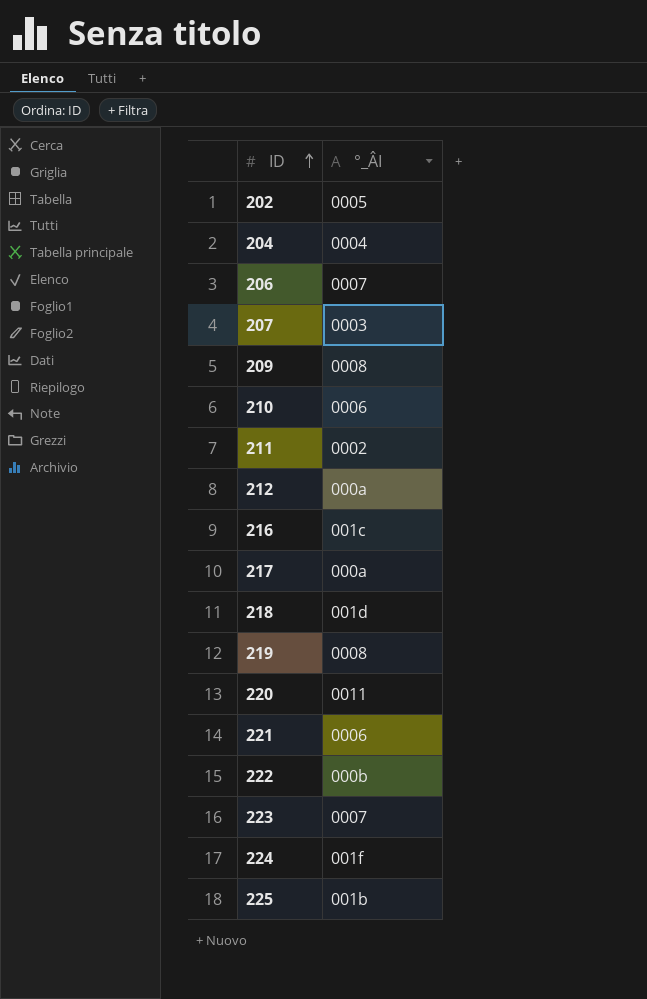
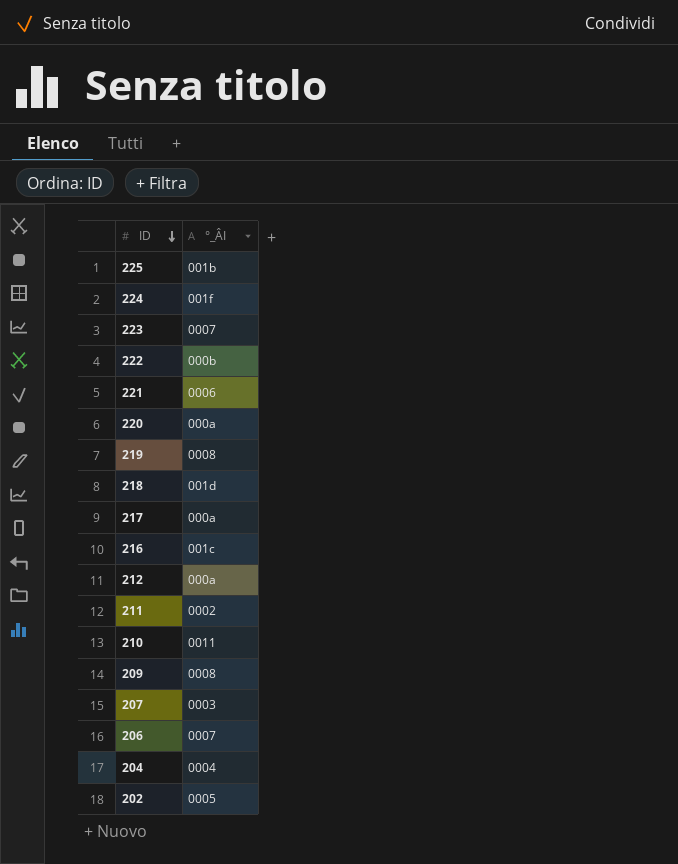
row order: ID ascending -> ID descending
220 | °_ÂI: 0011 -> 000a
210 | °_ÂI: 0006 -> 0011

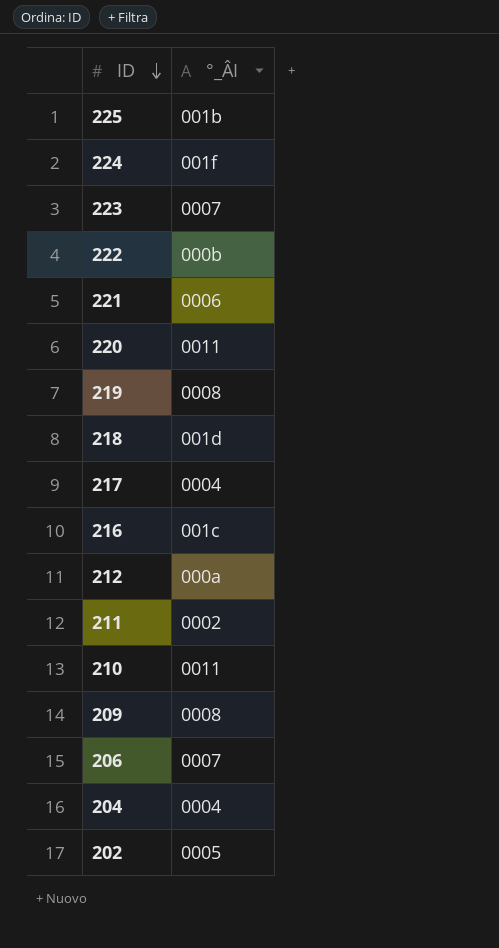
row 207: 0003 -> none
220 | °_ÂI: 000a -> 0011
217 | °_ÂI: 000a -> 0004

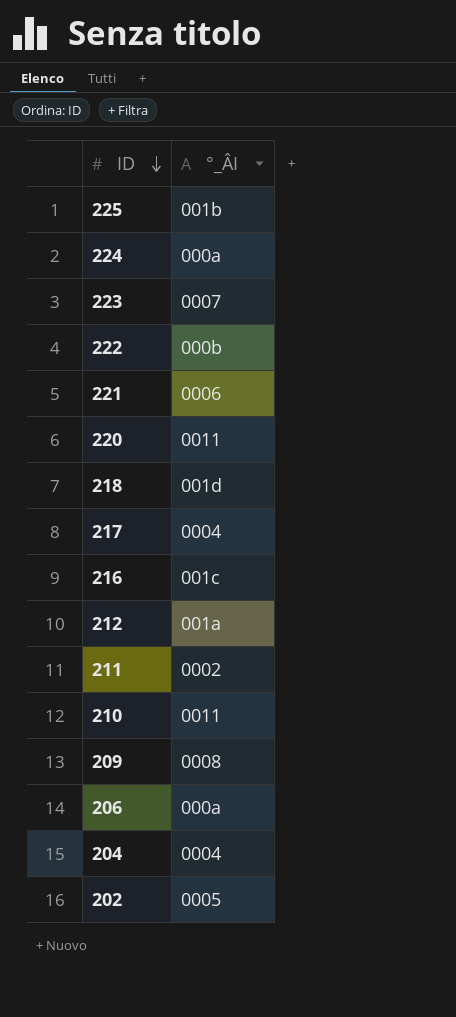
row 219: 0008 -> none
224 | °_ÂI: 001f -> 000a
212 | °_ÂI: 000a -> 001a
206 | °_ÂI: 0007 -> 000a

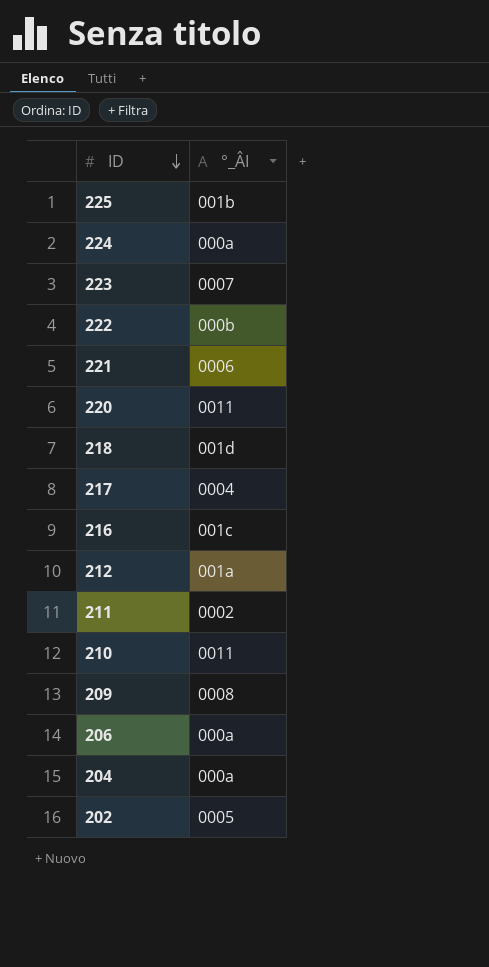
204 | °_ÂI: 0004 -> 000a

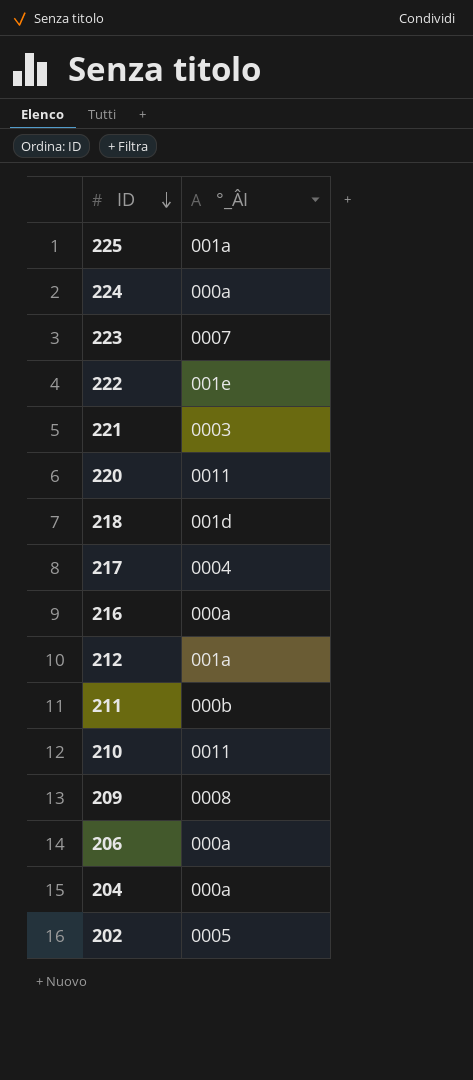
225 | °_ÂI: 001b -> 001a
222 | °_ÂI: 000b -> 001e
221 | °_ÂI: 0006 -> 0003
216 | °_ÂI: 001c -> 000a
211 | °_ÂI: 0002 -> 000b

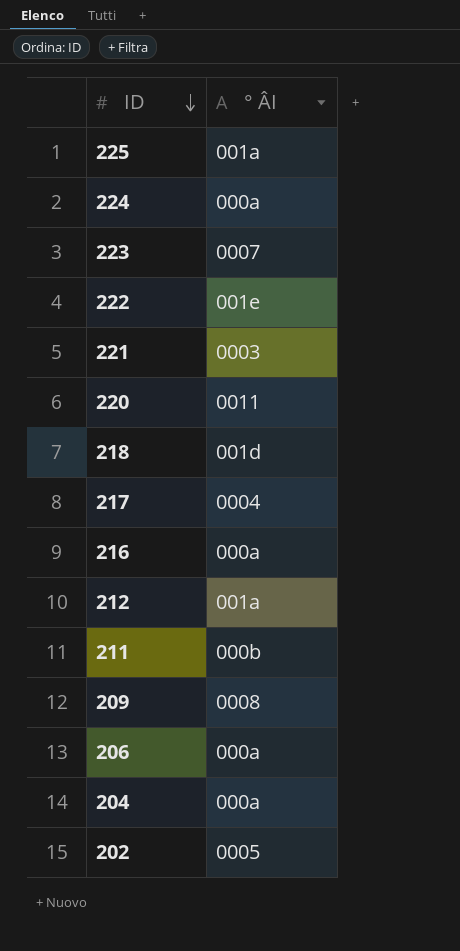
column name: °_ÂI -> ° ÂI
row 210: 0011 -> none

